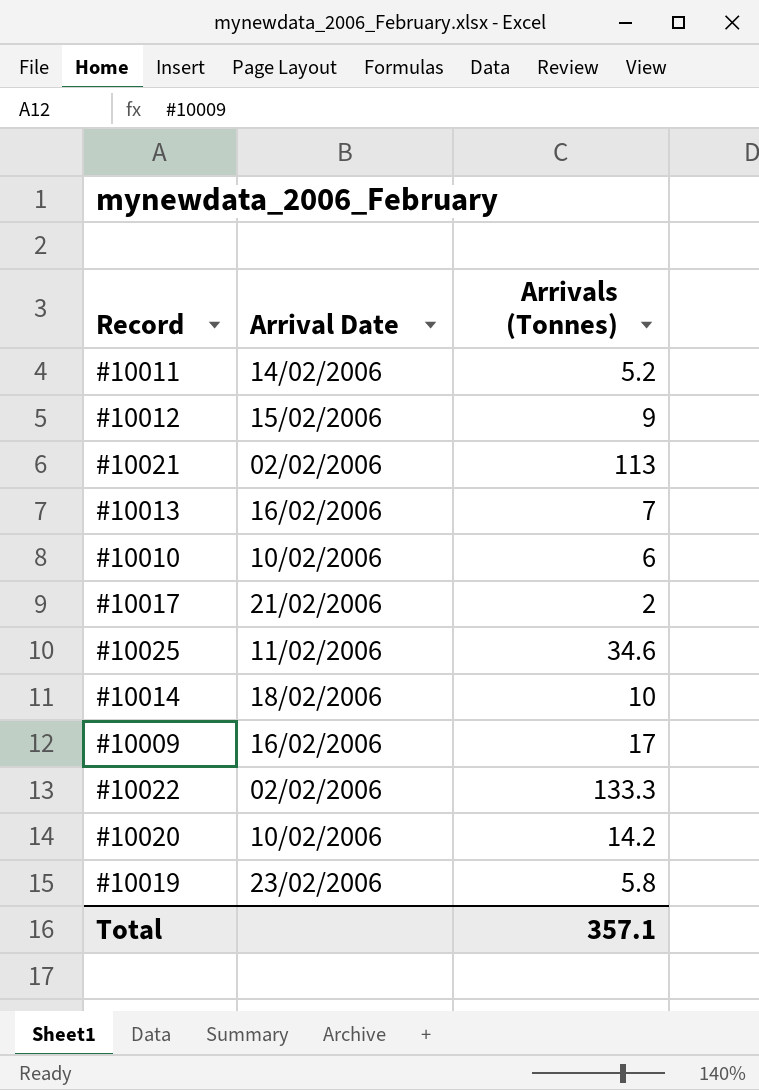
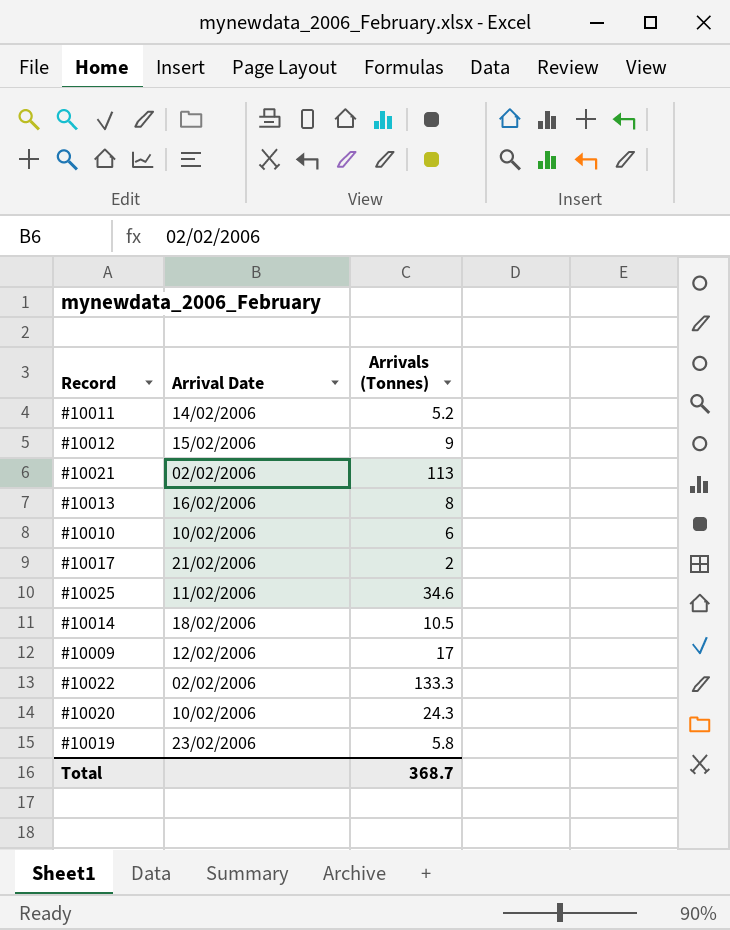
#10013 | Arrivals (Tonnes): 7 -> 8
#10014 | Arrivals (Tonnes): 10 -> 10.5
#10009 | Arrival Date: 16/02/2006 -> 12/02/2006
#10020 | Arrivals (Tonnes): 14.2 -> 24.3
Total | Arrivals (Tonnes): 357.1 -> 368.7

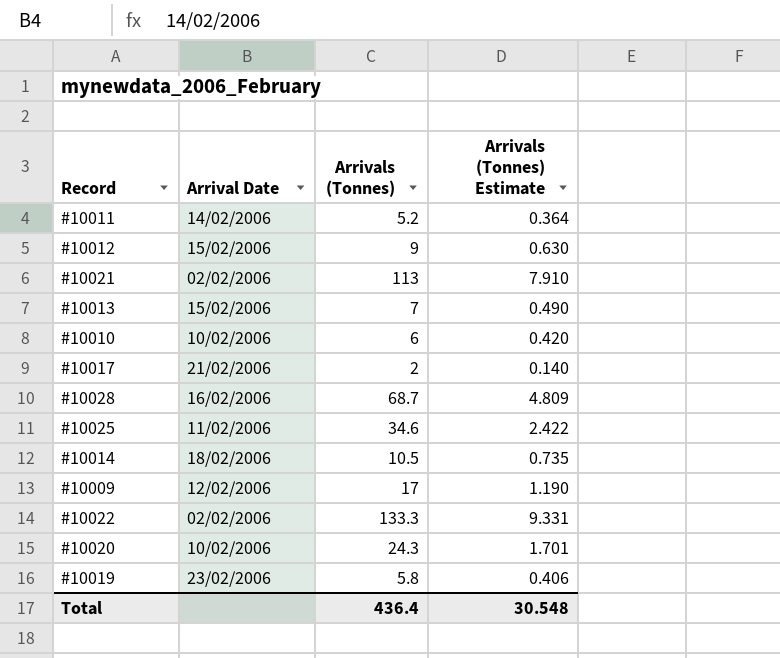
column Arrivals (Tonnes) Estimate | formula: none -> [Arrivals (Tonnes)] * 0.07
#10013 | Arrival Date: 16/02/2006 -> 15/02/2006
#10013 | Arrivals (Tonnes): 8 -> 7
row #10028: none -> 16/02/2006 | 68.7 | 4.809
Total | Arrivals (Tonnes): 368.7 -> 436.4

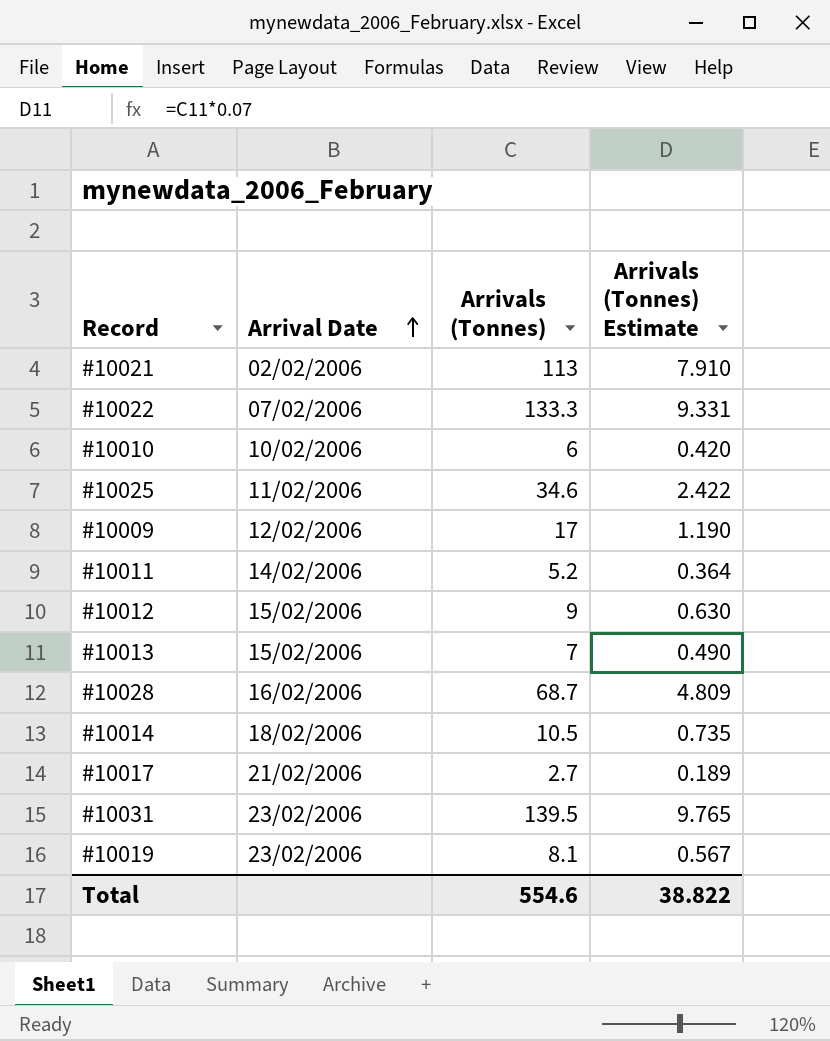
row order: none -> Arrival Date ascending
row #10020: 10/02/2006 | 24.3 | 1.701 -> none
#10022 | Arrival Date: 02/02/2006 -> 07/02/2006
#10017 | Arrivals (Tonnes): 2 -> 2.7
#10017 | Arrivals (Tonnes) Estimate: 0.140 -> 0.189
row #10031: none -> 23/02/2006 | 139.5 | 9.765
#10019 | Arrivals (Tonnes): 5.8 -> 8.1
#10019 | Arrivals (Tonnes) Estimate: 0.406 -> 0.567
Total | Arrivals (Tonnes): 436.4 -> 554.6
Total | Arrivals (Tonnes) Estimate: 30.548 -> 38.822

